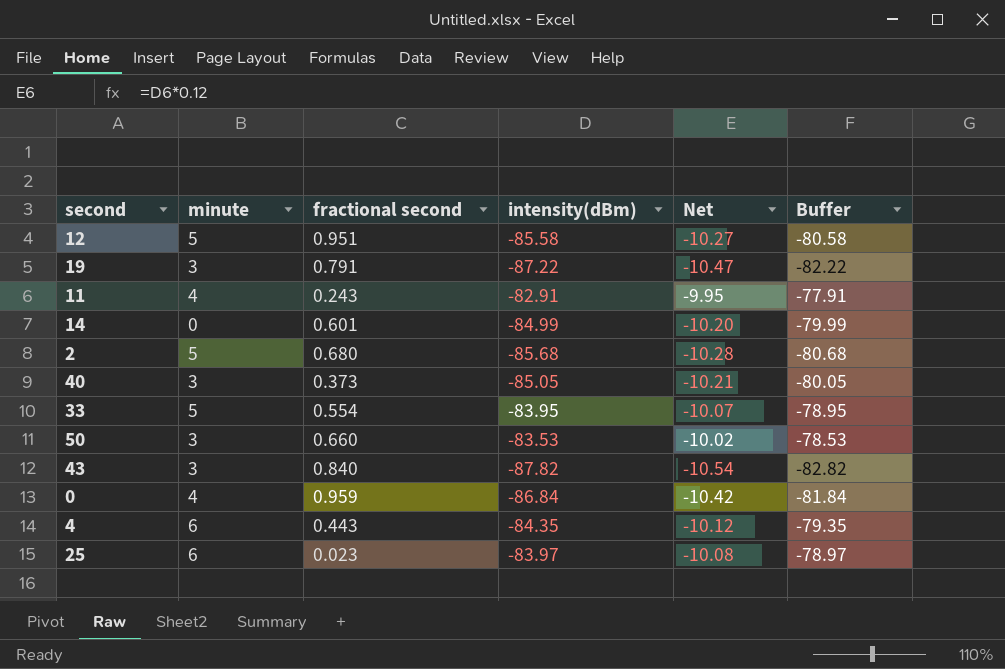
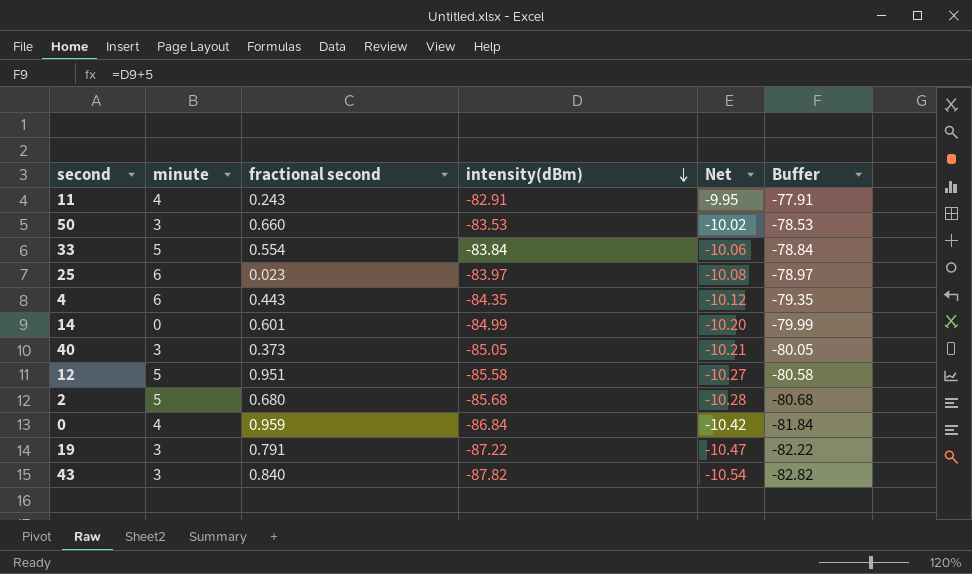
row order: none -> intensity(dBm) descending
33 | intensity(dBm): -83.95 -> -83.84
33 | Net: -10.07 -> -10.06
33 | Buffer: -78.95 -> -78.84

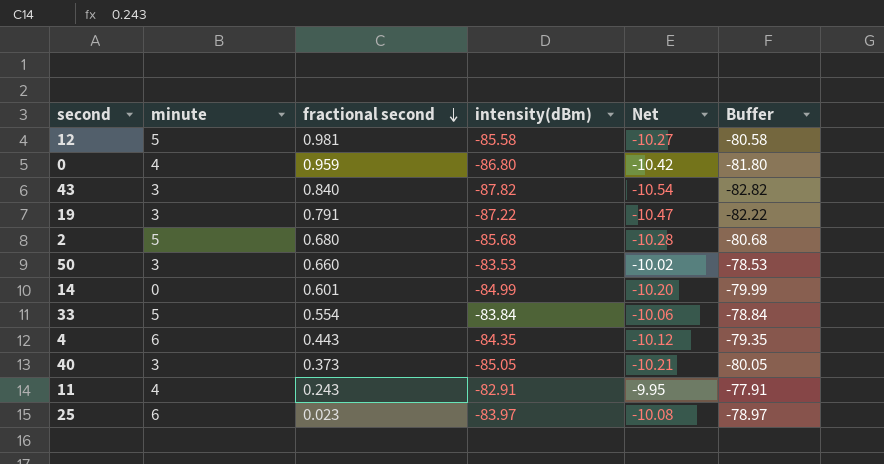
row order: intensity(dBm) descending -> fractional second descending
12 | fractional second: 0.951 -> 0.981
0 | intensity(dBm): -86.84 -> -86.80
0 | Buffer: -81.84 -> -81.80

